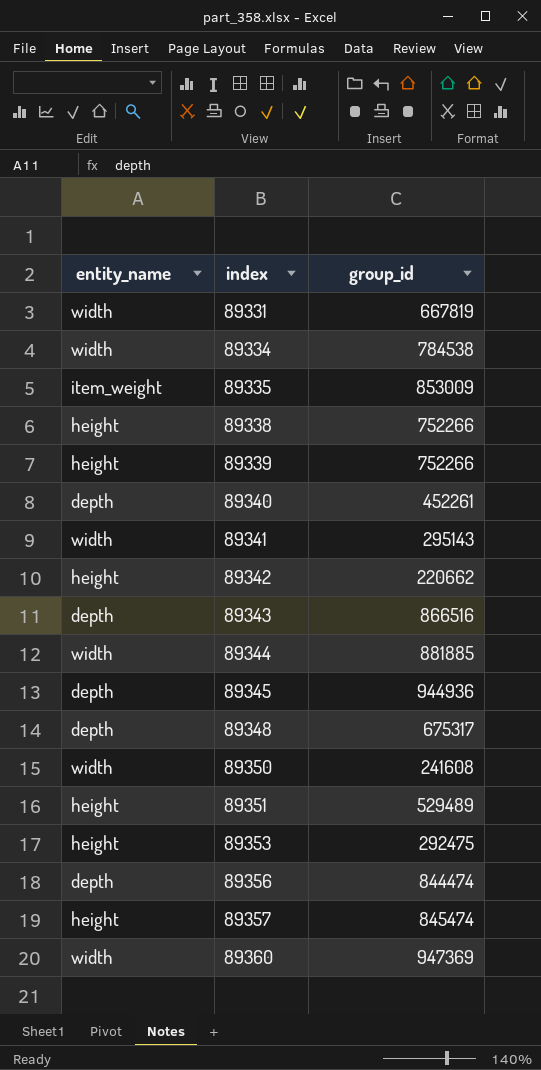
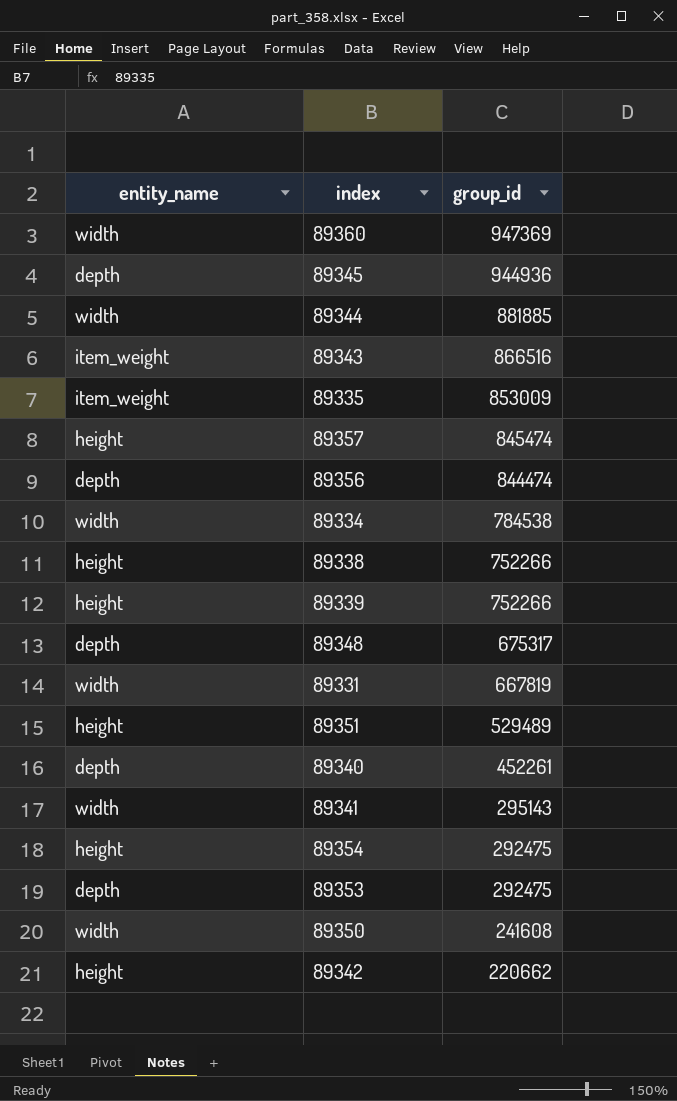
row order: index ascending -> group_id descending
89343 | entity_name: depth -> item_weight
row 89354: none -> height | 292475
89353 | entity_name: height -> depth

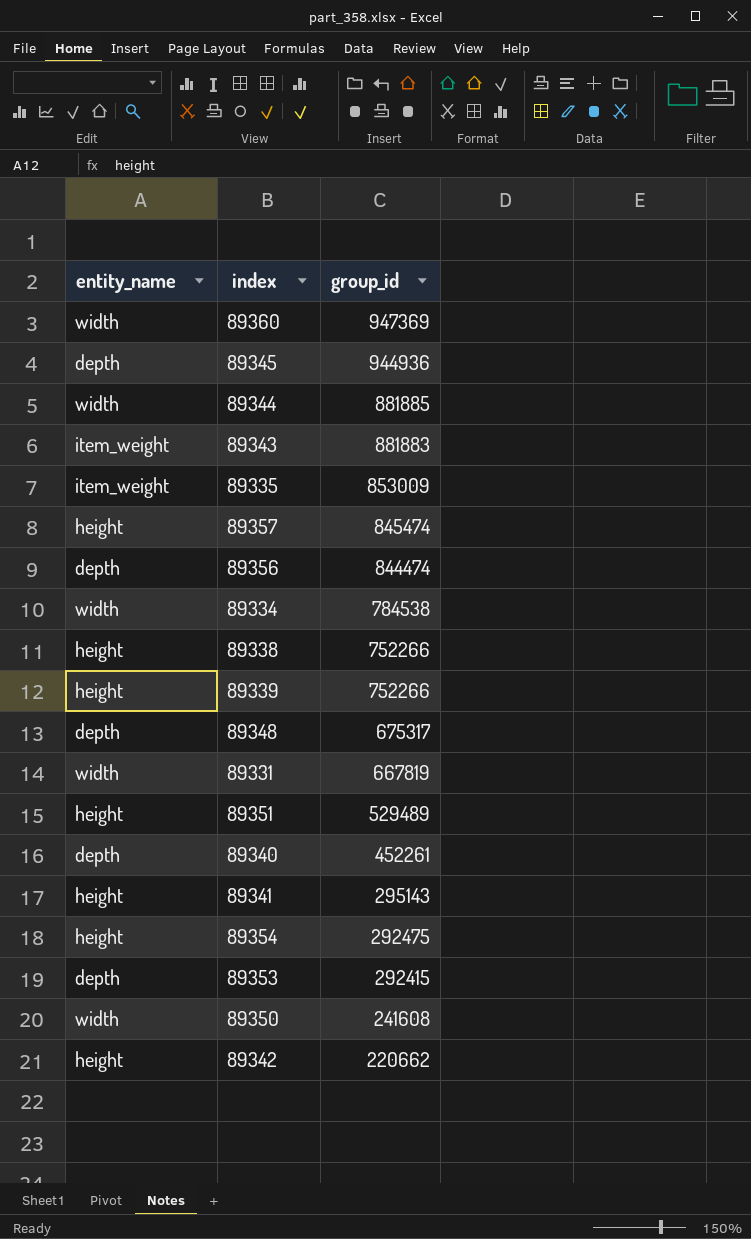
89343 | group_id: 866516 -> 881883
89341 | entity_name: width -> height
89353 | group_id: 292475 -> 292415

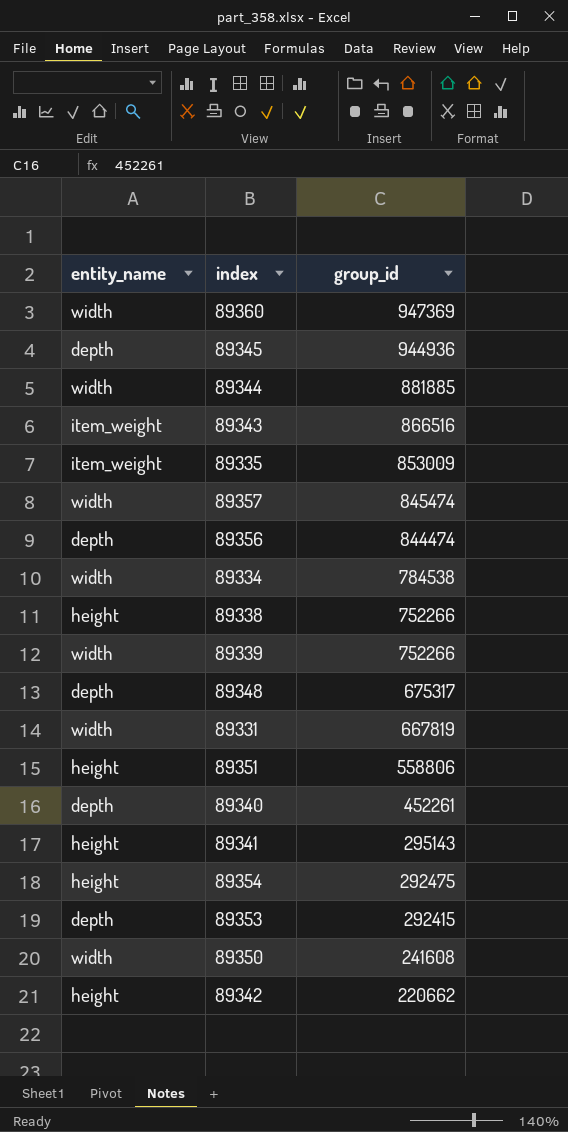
89343 | group_id: 881883 -> 866516
89357 | entity_name: height -> width
89339 | entity_name: height -> width
89351 | group_id: 529489 -> 558806

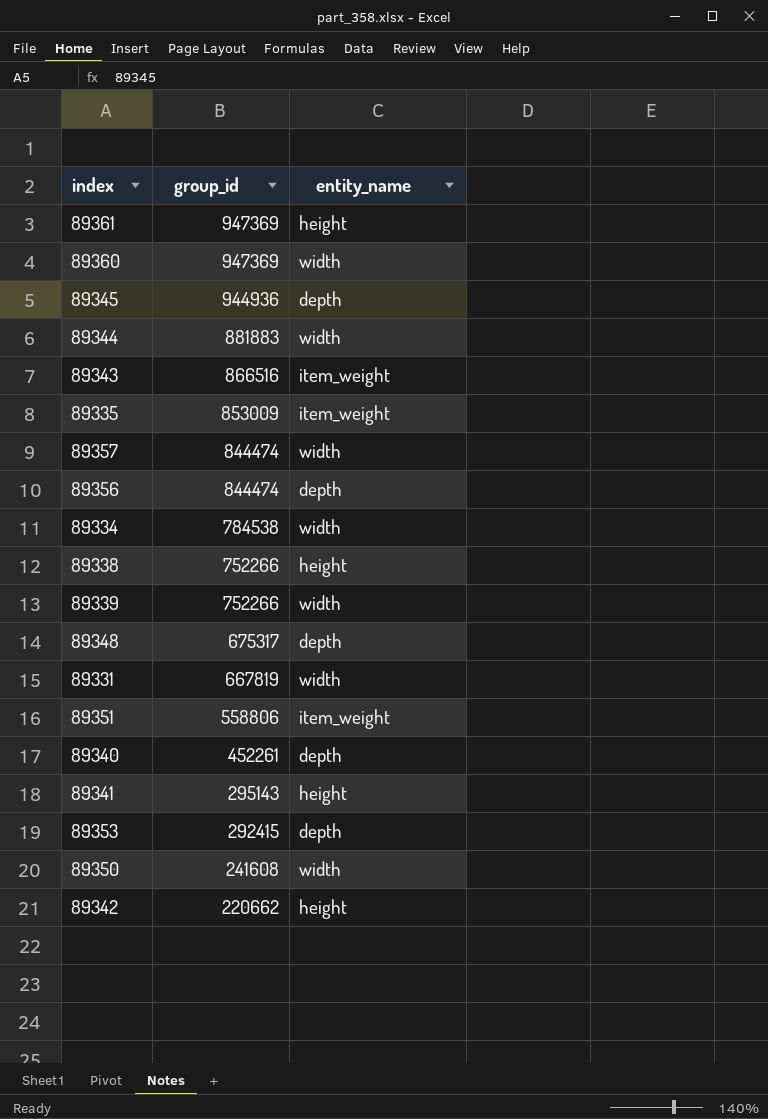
column entity_name | position: 1 -> 3
row 89354: height | 292475 -> none
row 89361: none -> 947369 | height
89344 | group_id: 881885 -> 881883
89357 | group_id: 845474 -> 844474
89351 | entity_name: height -> item_weight

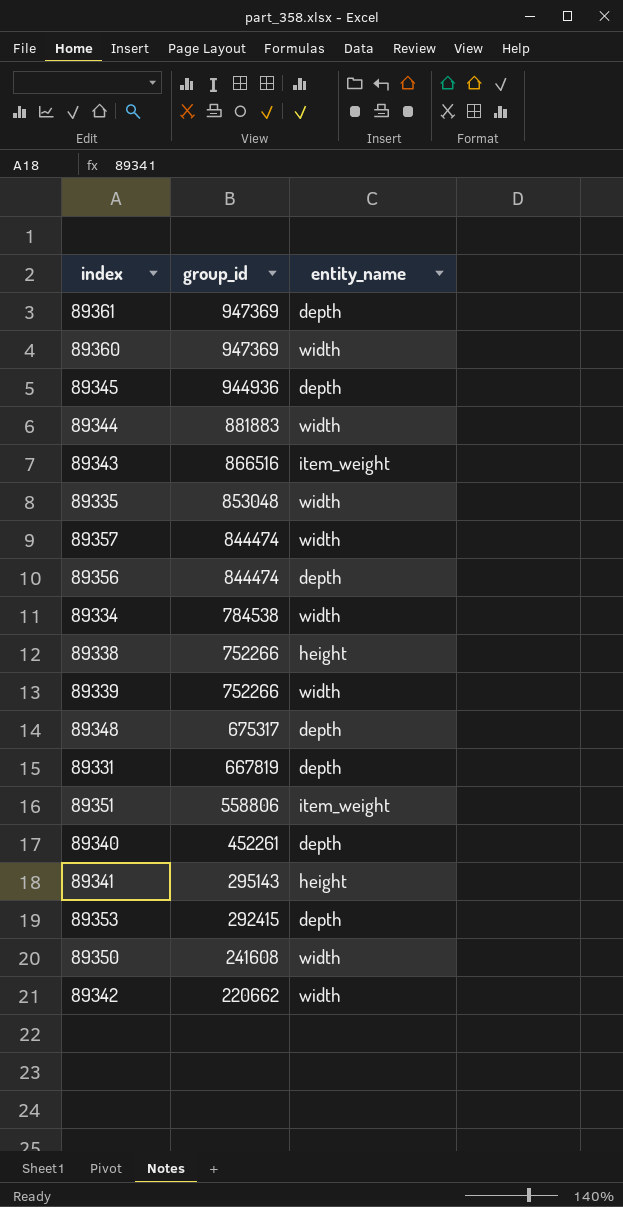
89361 | entity_name: height -> depth
89335 | group_id: 853009 -> 853048
89335 | entity_name: item_weight -> width
89331 | entity_name: width -> depth
89342 | entity_name: height -> width

